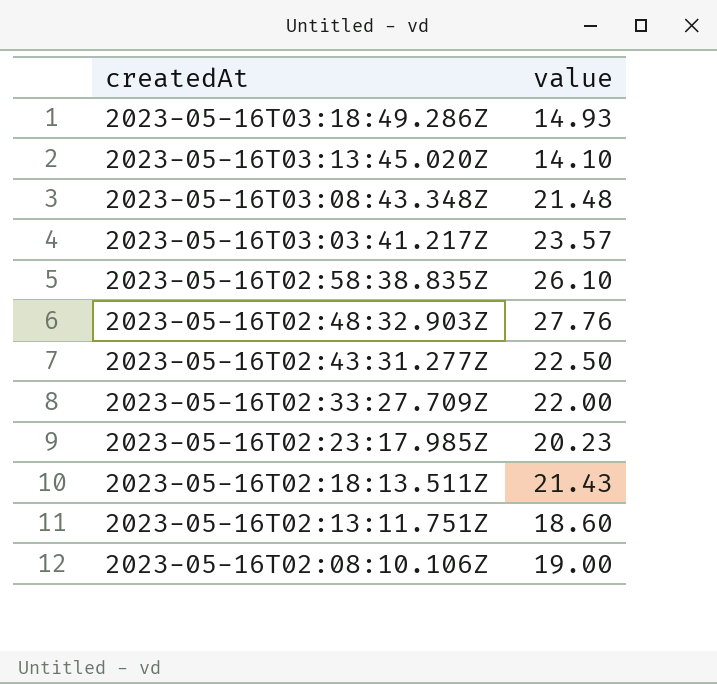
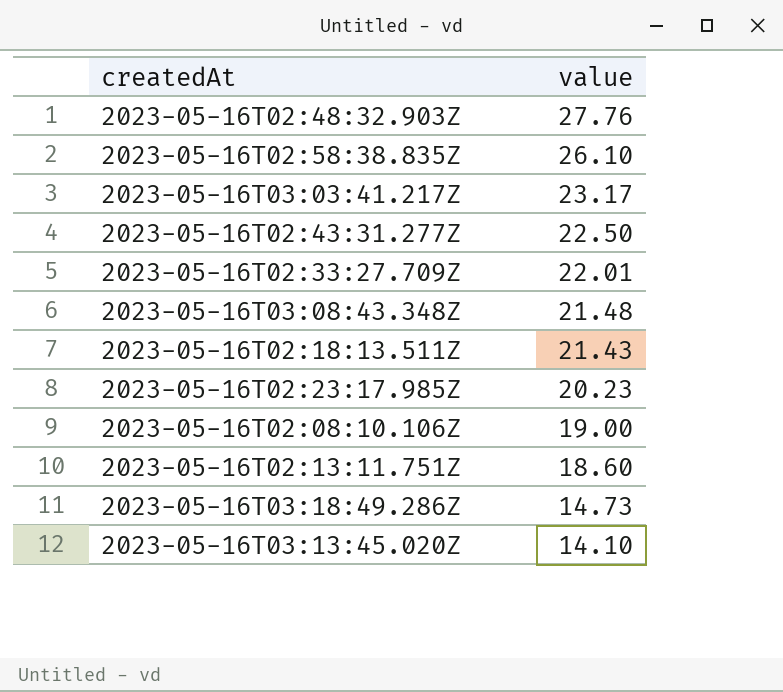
row order: createdAt descending -> value descending
2023-05-16T03:03:41.217Z | value: 23.57 -> 23.17
2023-05-16T02:33:27.709Z | value: 22.00 -> 22.01
2023-05-16T03:18:49.286Z | value: 14.93 -> 14.73

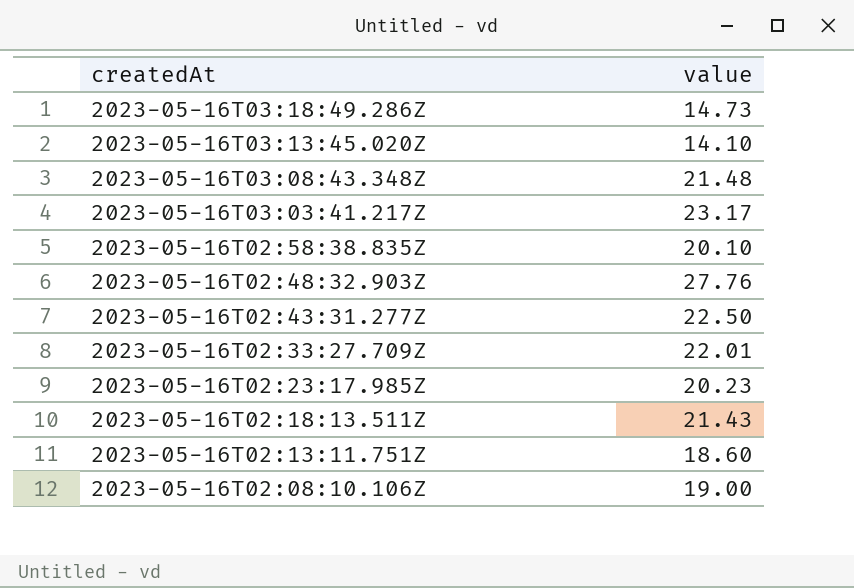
row order: value descending -> createdAt descending
2023-05-16T02:58:38.835Z | value: 26.10 -> 20.10

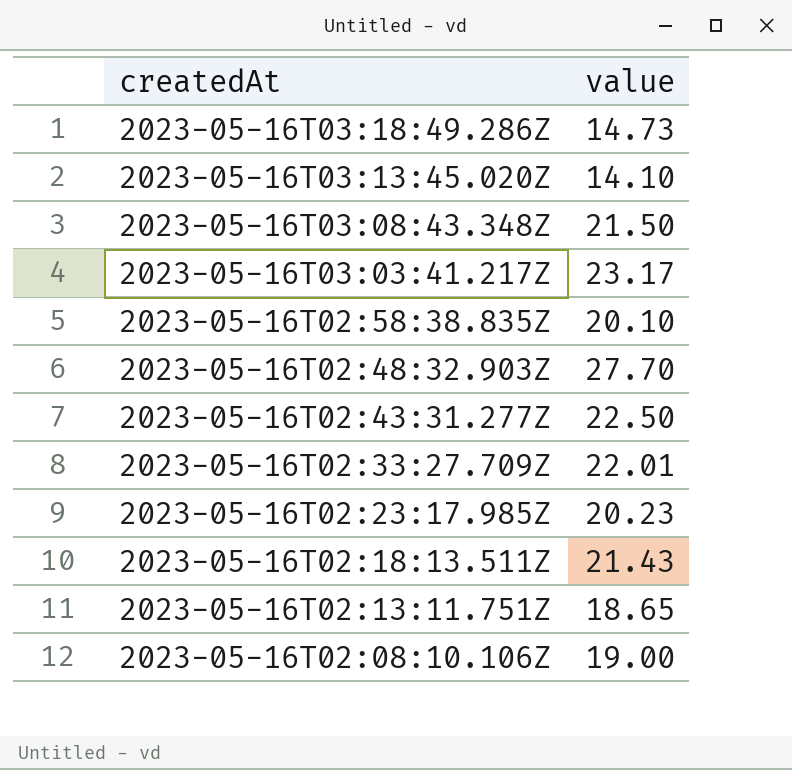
2023-05-16T03:08:43.348Z | value: 21.48 -> 21.50
2023-05-16T02:48:32.903Z | value: 27.76 -> 27.70
2023-05-16T02:13:11.751Z | value: 18.60 -> 18.65

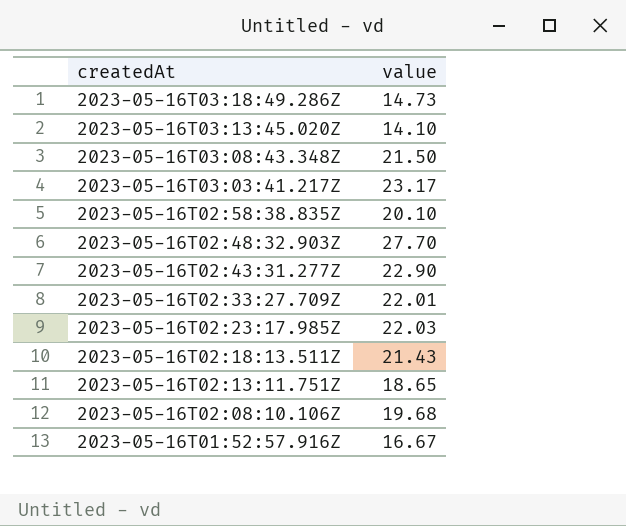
2023-05-16T02:43:31.277Z | value: 22.50 -> 22.90
2023-05-16T02:23:17.985Z | value: 20.23 -> 22.03
2023-05-16T02:08:10.106Z | value: 19.00 -> 19.68
row 2023-05-16T01:52:57.916Z: none -> 16.67

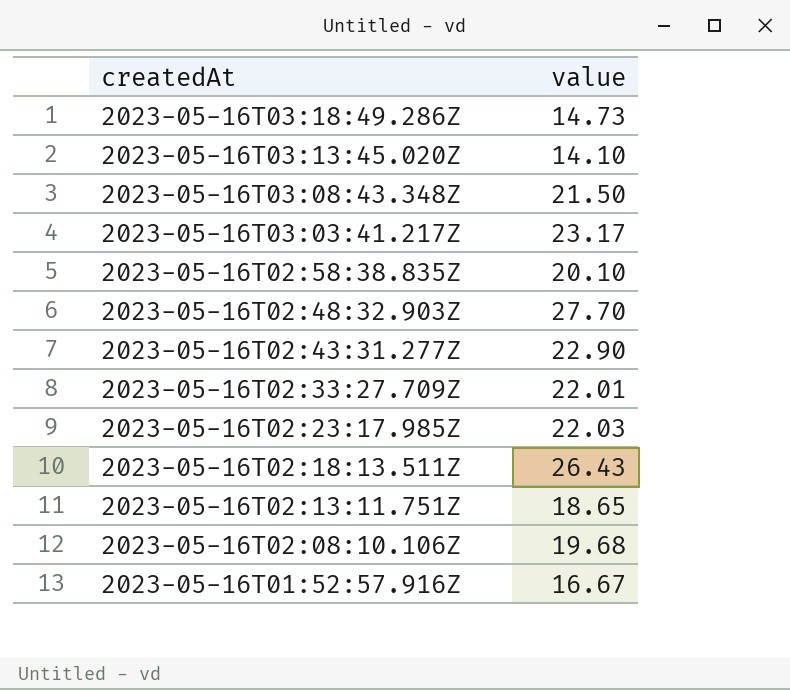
2023-05-16T02:18:13.511Z | value: 21.43 -> 26.43

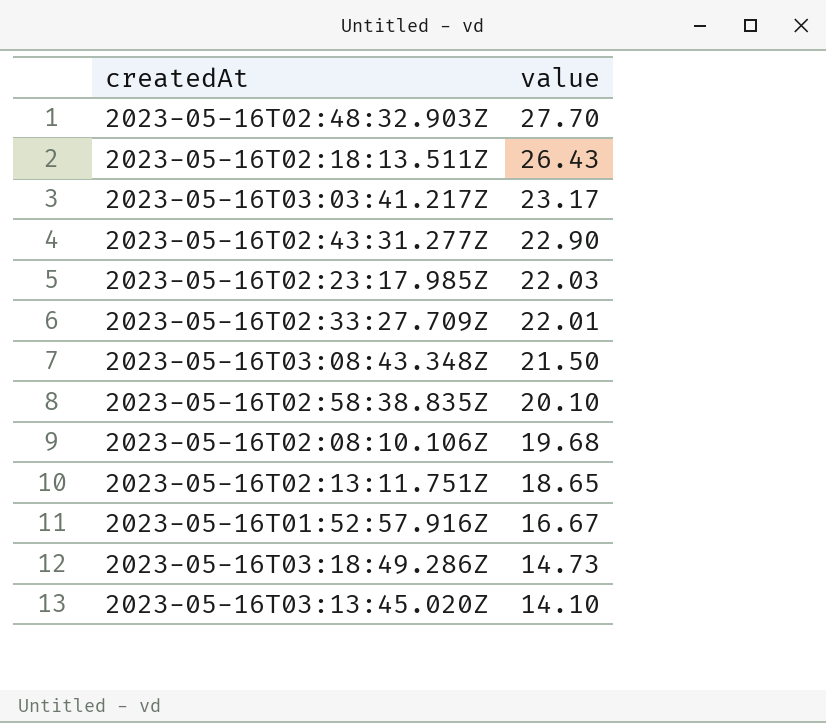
row order: createdAt descending -> value descending

